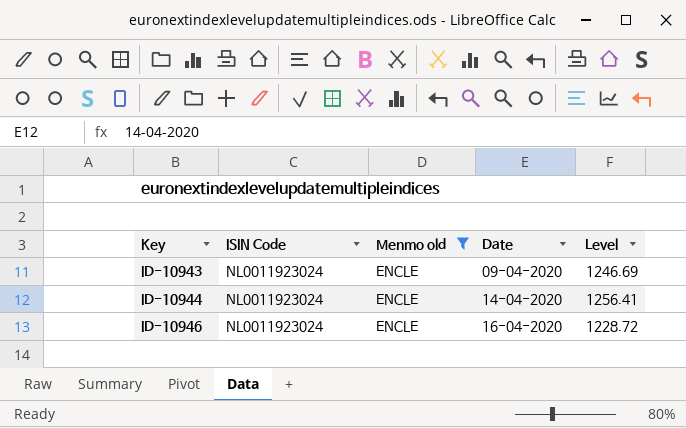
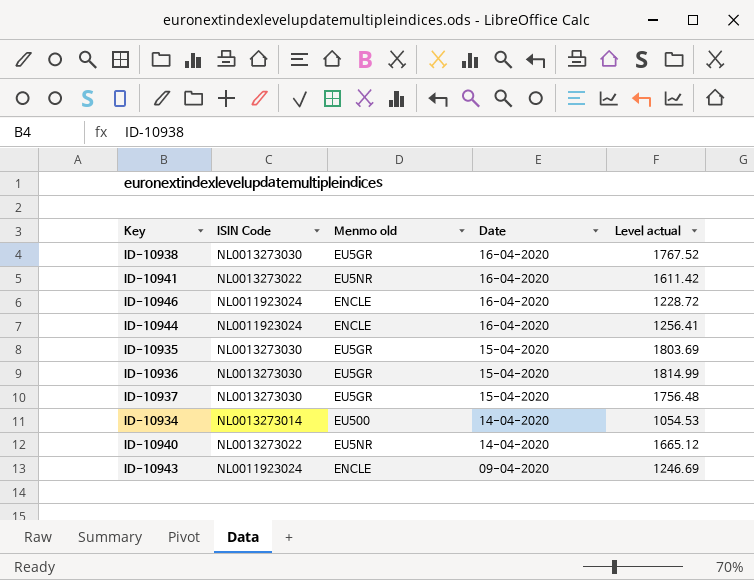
filter: Menmo old = ENCLE -> none
row order: Key ascending -> Date descending
column name: Level -> Level actual
ID-10944 | Date: 14-04-2020 -> 16-04-2020

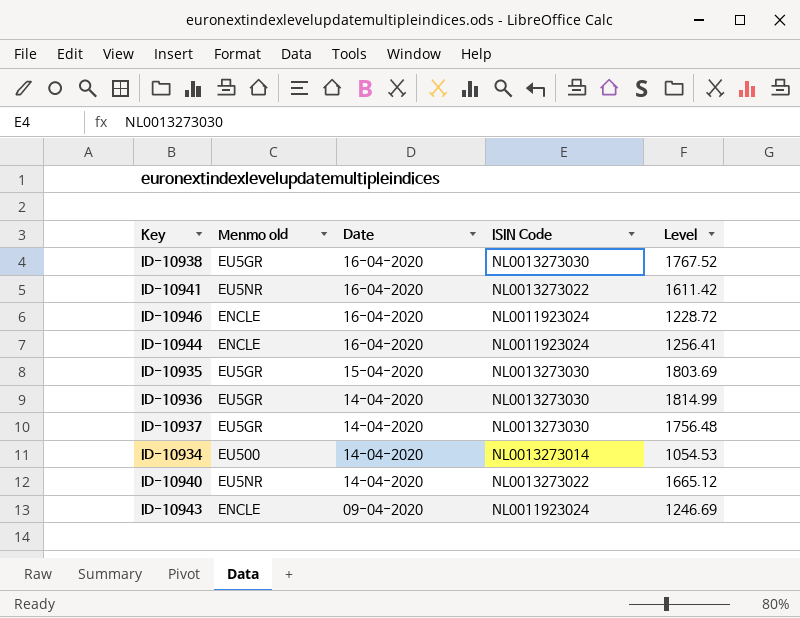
column ISIN Code | position: 2 -> 4
column name: Level actual -> Level
ID-10936 | Date: 15-04-2020 -> 14-04-2020
ID-10937 | Date: 15-04-2020 -> 14-04-2020

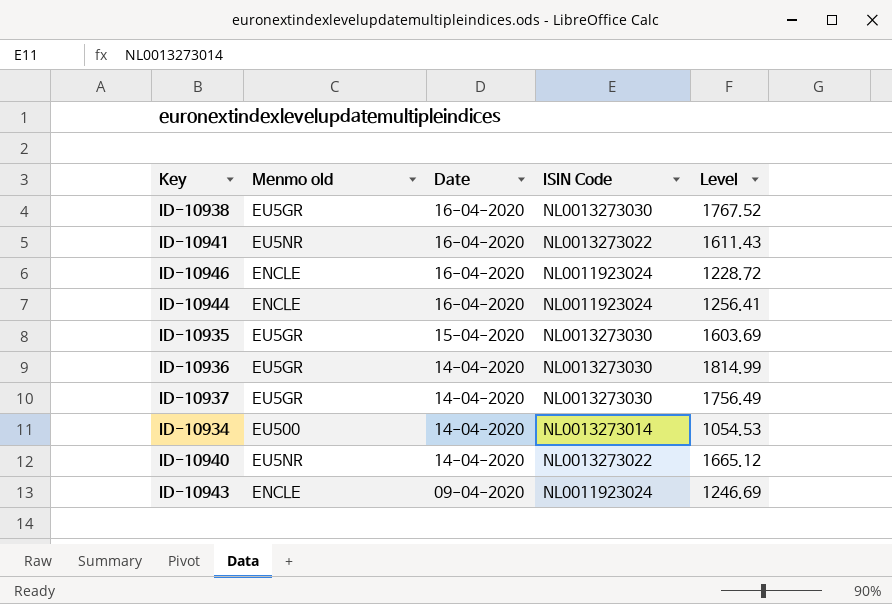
ID-10941 | Level: 1611.42 -> 1611.43
ID-10935 | Level: 1803.69 -> 1603.69
ID-10937 | Level: 1756.48 -> 1756.49

